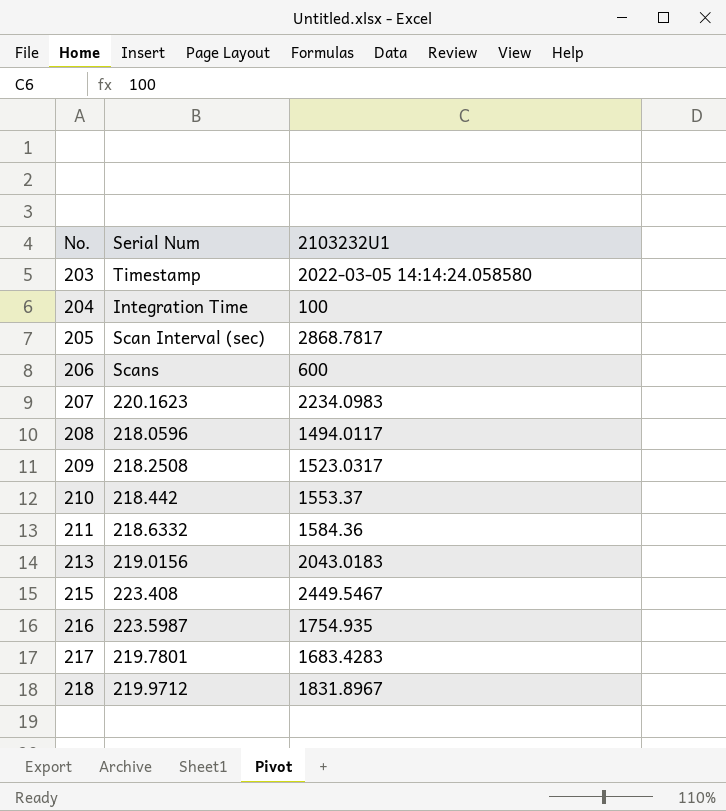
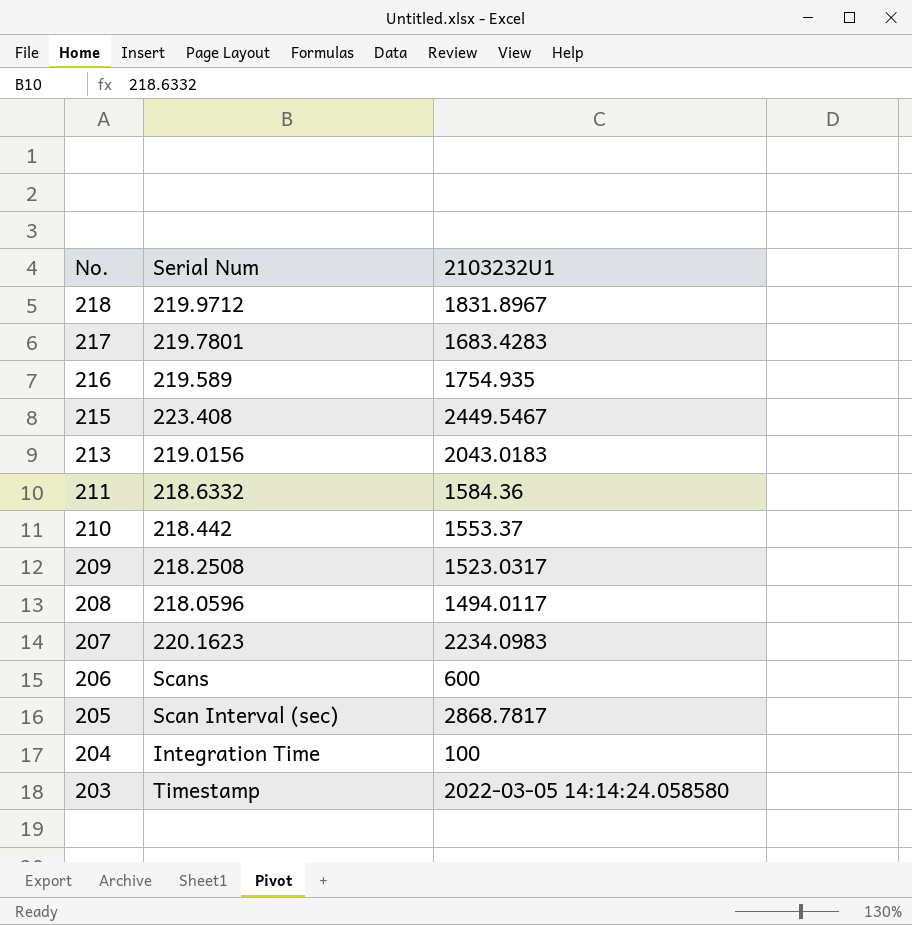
row order: No. ascending -> No. descending
216 | Serial Num: 223.5987 -> 219.589

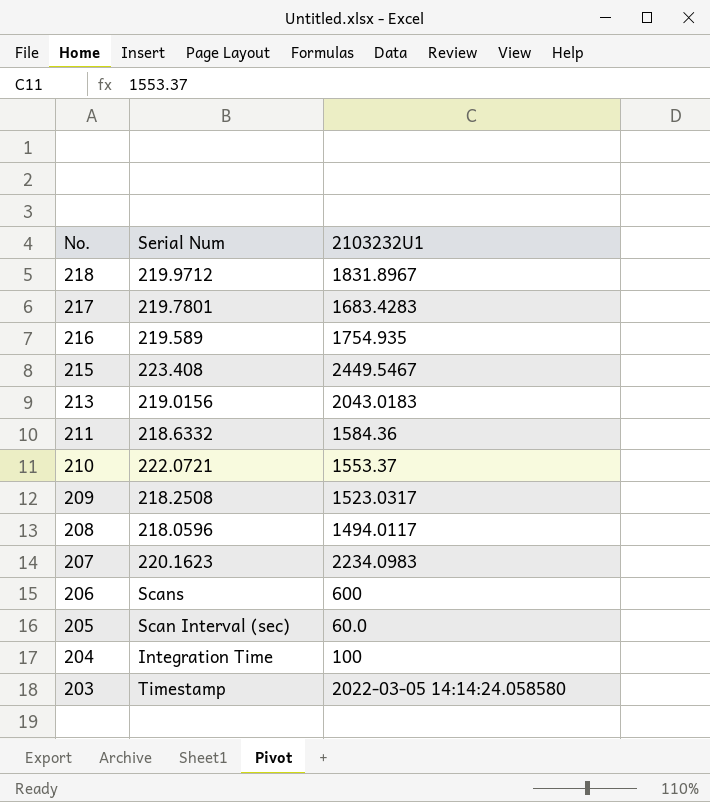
210 | Serial Num: 218.442 -> 222.0721
205 | 2103232U1: 2868.7817 -> 60.0

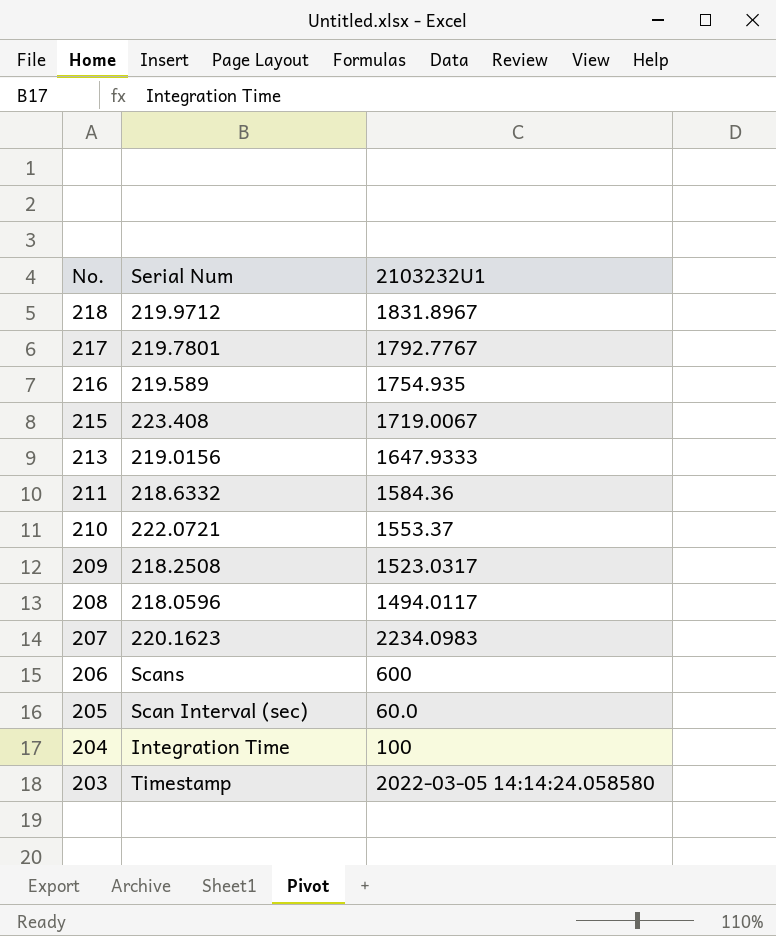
217 | 2103232U1: 1683.4283 -> 1792.7767
215 | 2103232U1: 2449.5467 -> 1719.0067
213 | 2103232U1: 2043.0183 -> 1647.9333

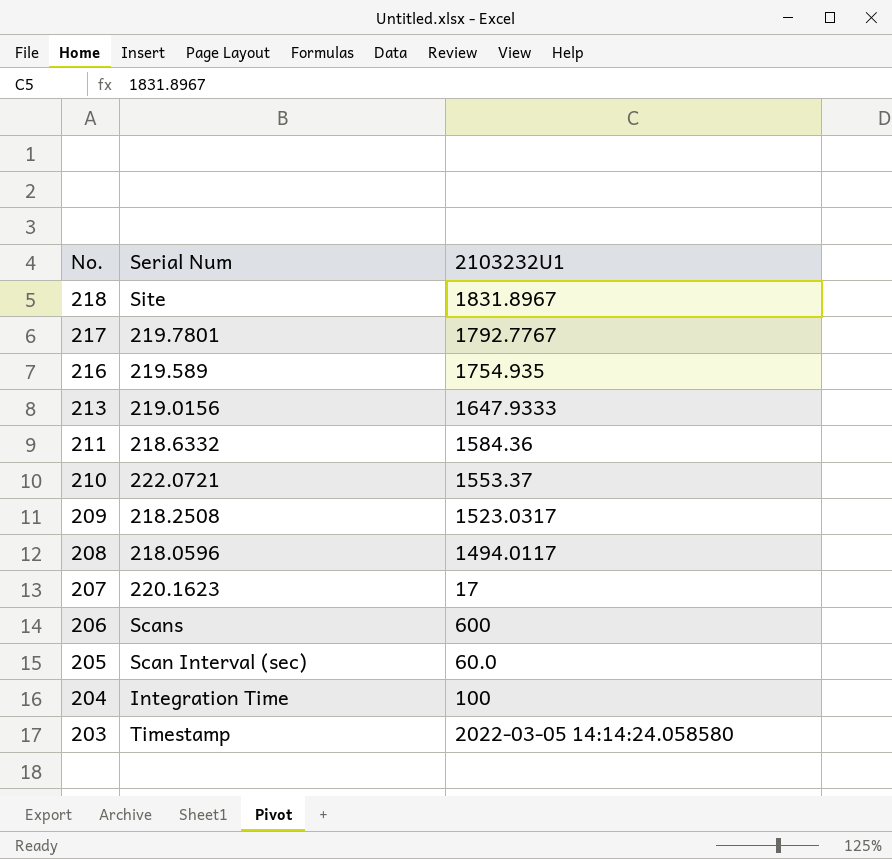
row 215: 223.408 | 1719.0067 -> none
218 | Serial Num: 219.9712 -> Site
207 | 2103232U1: 2234.0983 -> 17

